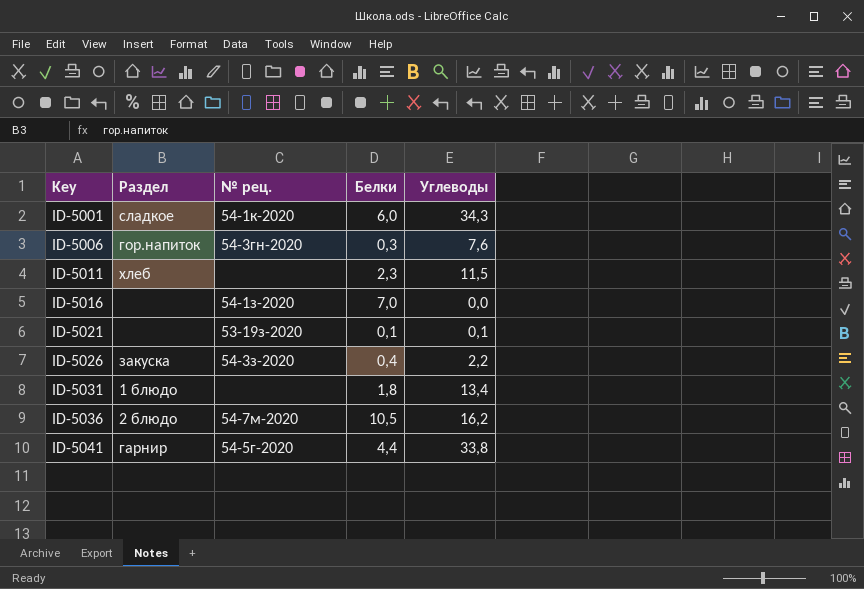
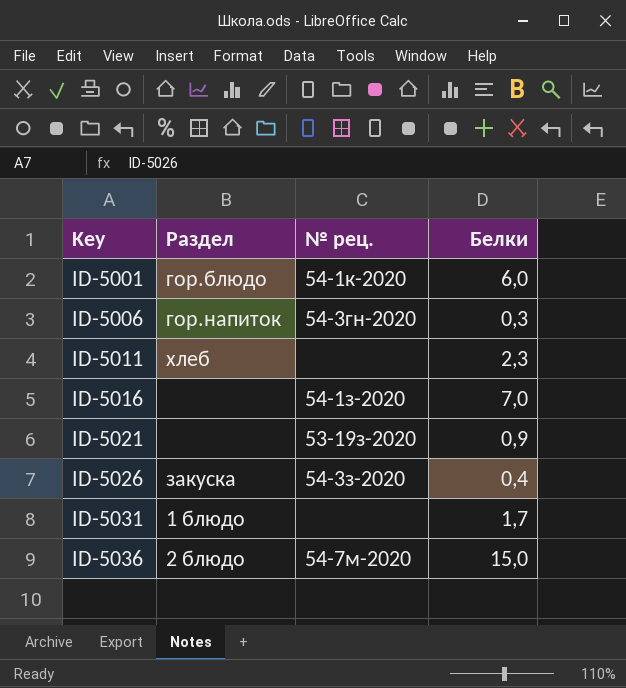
column Углеводы | position: 5 -> none
row ID-5041: гарнир | 54-5г-2020 | 4,4 | 33,8 -> none
ID-5001 | Раздел: сладкое -> гор.блюдо
ID-5021 | Белки: 0,1 -> 0,9
ID-5031 | Белки: 1,8 -> 1,7
ID-5036 | Белки: 10,5 -> 15,0

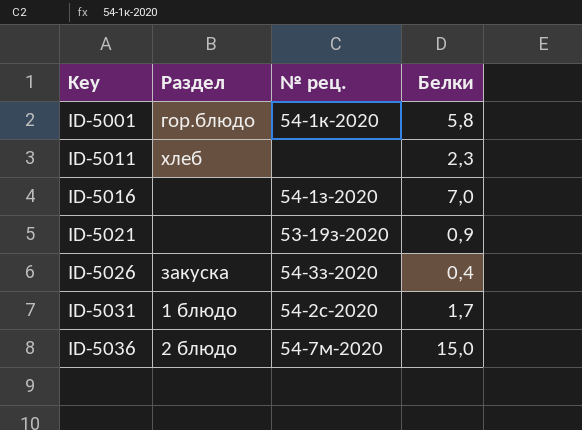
row ID-5006: гор.напиток | 54-3гн-2020 | 0,3 -> none
ID-5001 | Белки: 6,0 -> 5,8
ID-5031 | № рец.: none -> 54-2с-2020

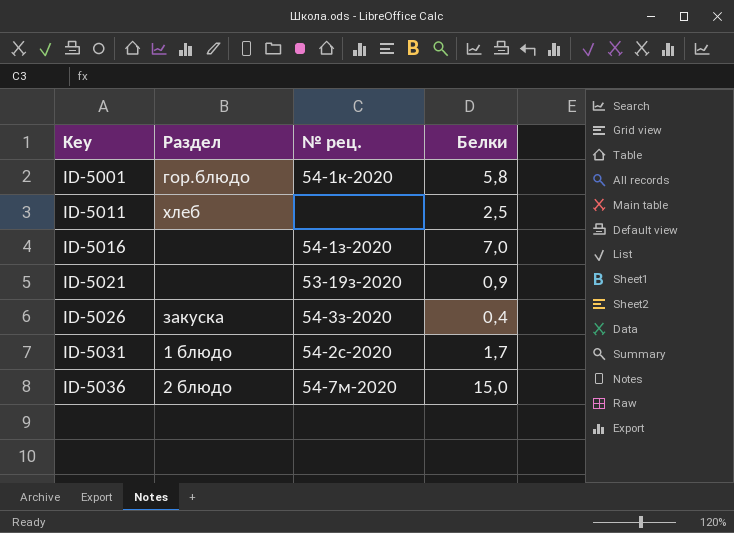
ID-5011 | Белки: 2,3 -> 2,5

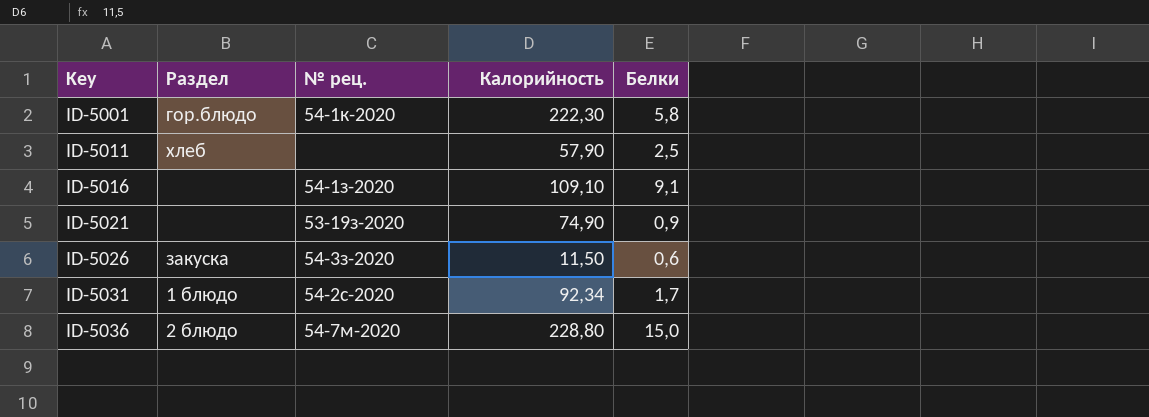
column Калорийность | position: none -> 4
ID-5016 | Белки: 7,0 -> 9,1
ID-5026 | Белки: 0,4 -> 0,6

